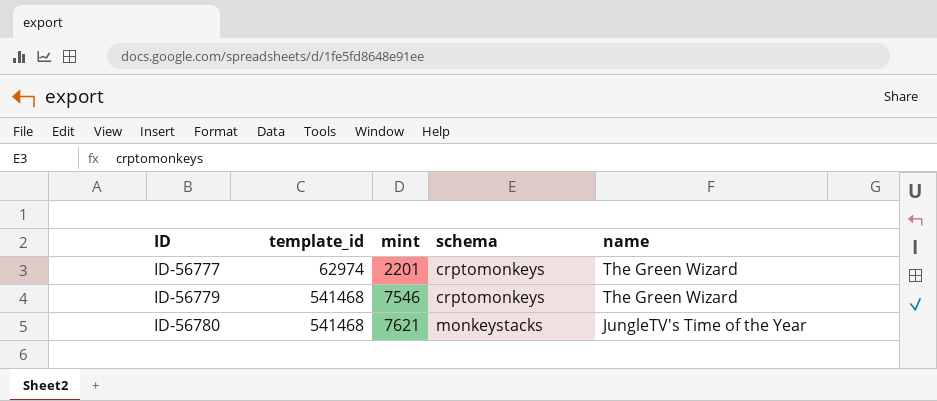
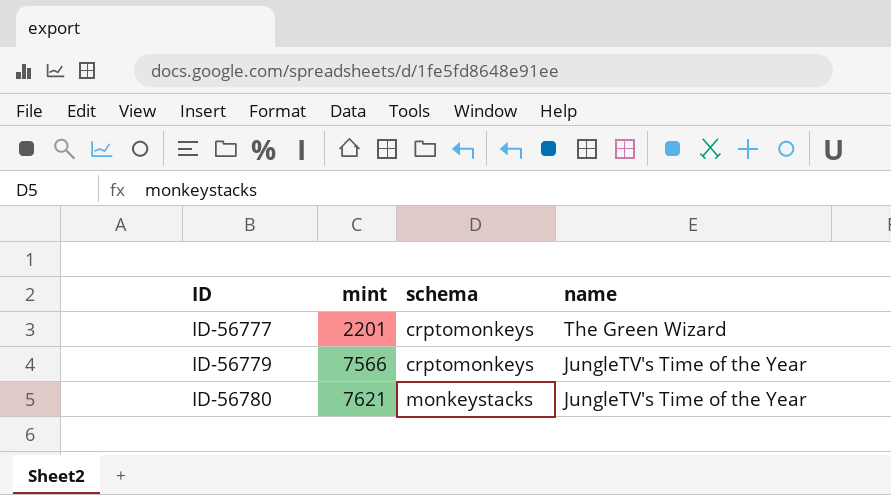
column template_id | position: 2 -> none
ID-56779 | mint: 7546 -> 7566
ID-56779 | name: The Green Wizard -> JungleTV's Time of the Year

